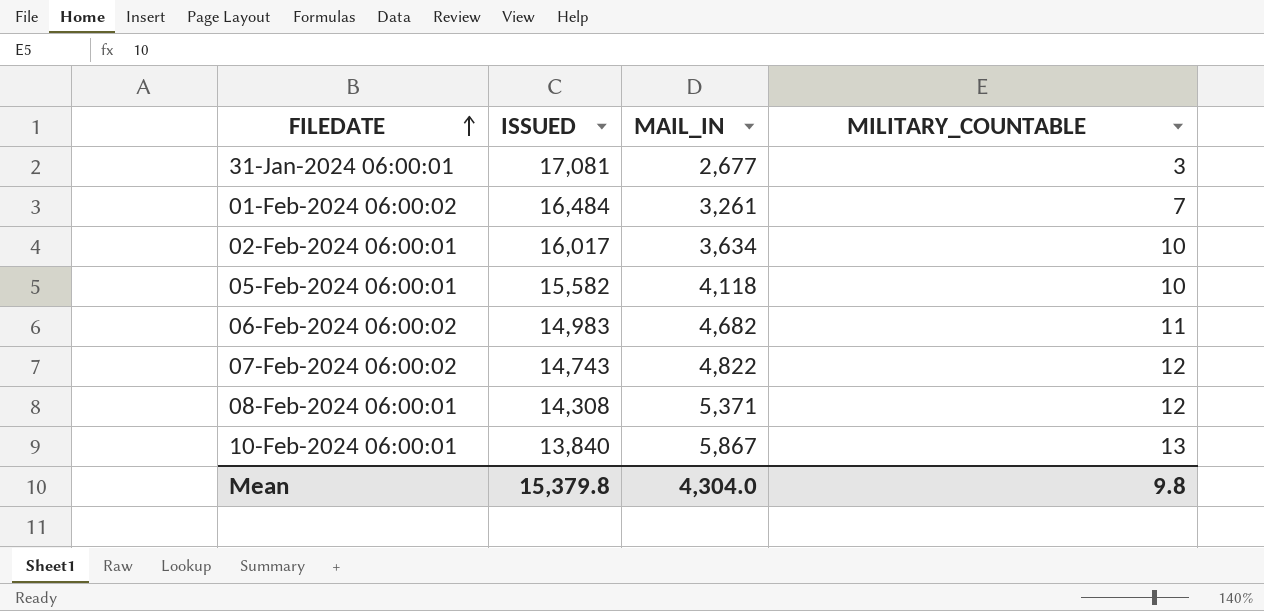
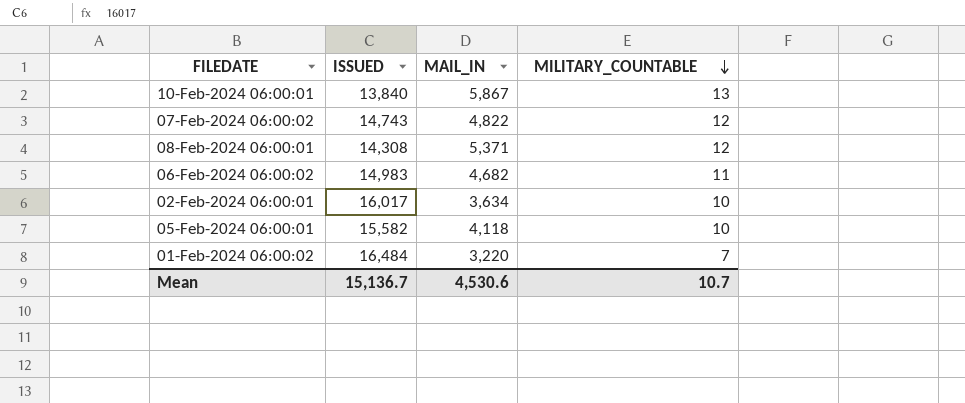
row order: FILEDATE ascending -> MILITARY_COUNTABLE descending
row 31-Jan-2024 06:00:01: 17,081 | 2,677 | 3 -> none
01-Feb-2024 06:00:02 | MAIL_IN: 3,261 -> 3,220
Mean | ISSUED: 15,379.8 -> 15,136.7
Mean | MAIL_IN: 4,304.0 -> 4,530.6
Mean | MILITARY_COUNTABLE: 9.8 -> 10.7

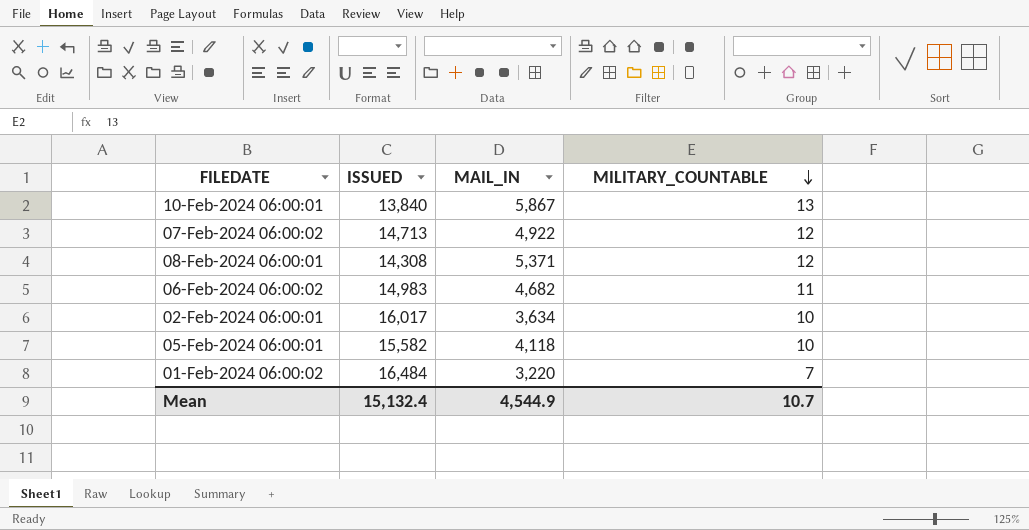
07-Feb-2024 06:00:02 | ISSUED: 14,743 -> 14,713
07-Feb-2024 06:00:02 | MAIL_IN: 4,822 -> 4,922
Mean | ISSUED: 15,136.7 -> 15,132.4
Mean | MAIL_IN: 4,530.6 -> 4,544.9

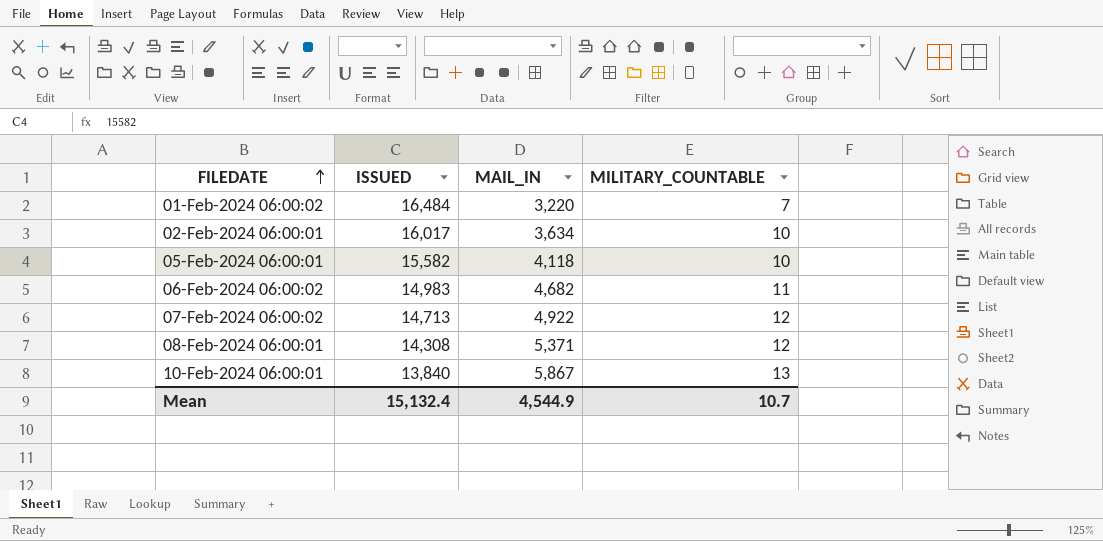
row order: MILITARY_COUNTABLE descending -> FILEDATE ascending

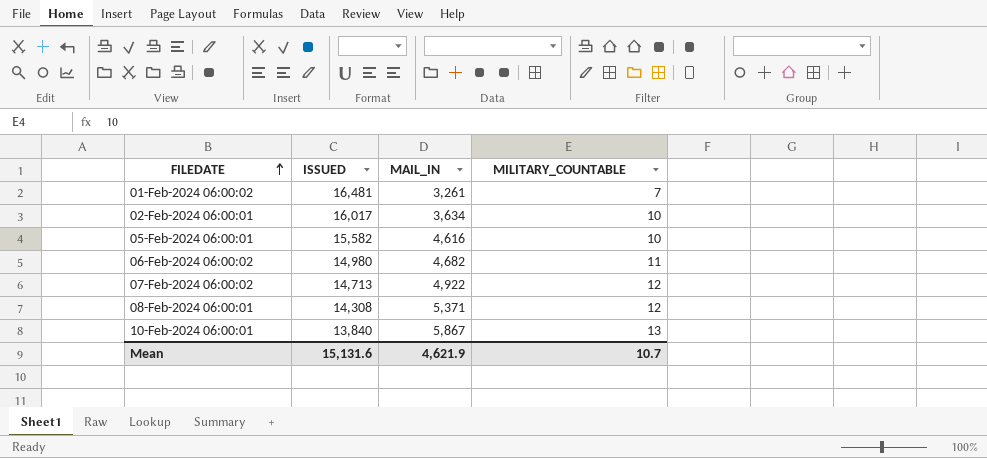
01-Feb-2024 06:00:02 | ISSUED: 16,484 -> 16,481
01-Feb-2024 06:00:02 | MAIL_IN: 3,220 -> 3,261
05-Feb-2024 06:00:01 | MAIL_IN: 4,118 -> 4,616
06-Feb-2024 06:00:02 | ISSUED: 14,983 -> 14,980
Mean | ISSUED: 15,132.4 -> 15,131.6
Mean | MAIL_IN: 4,544.9 -> 4,621.9

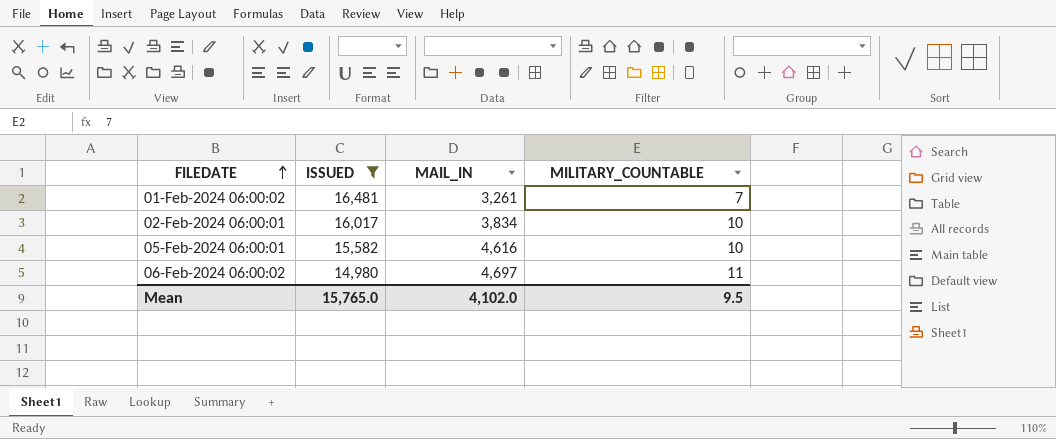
filter: none -> ISSUED >= 14,980
02-Feb-2024 06:00:01 | MAIL_IN: 3,634 -> 3,834
06-Feb-2024 06:00:02 | MAIL_IN: 4,682 -> 4,697
Mean | ISSUED: 15,131.6 -> 15,765.0
Mean | MAIL_IN: 4,621.9 -> 4,102.0
Mean | MILITARY_COUNTABLE: 10.7 -> 9.5

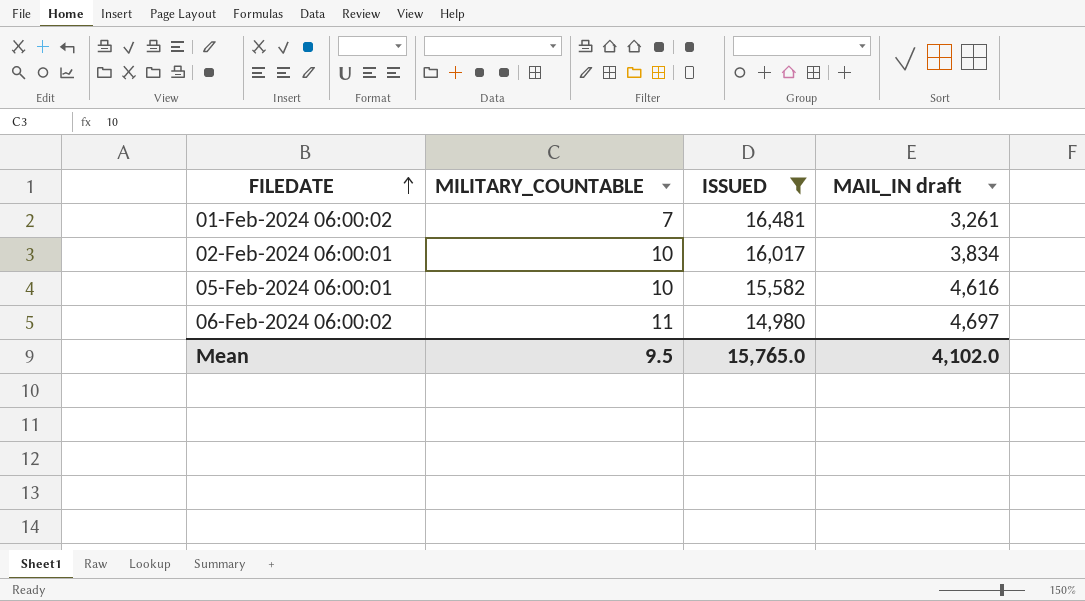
column MILITARY_COUNTABLE | position: 4 -> 2
column name: MAIL_IN -> MAIL_IN draft

